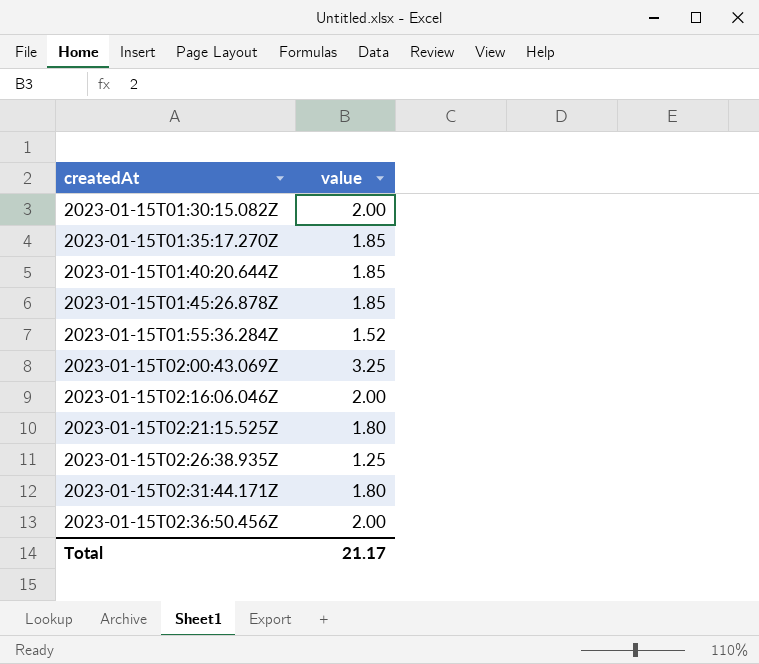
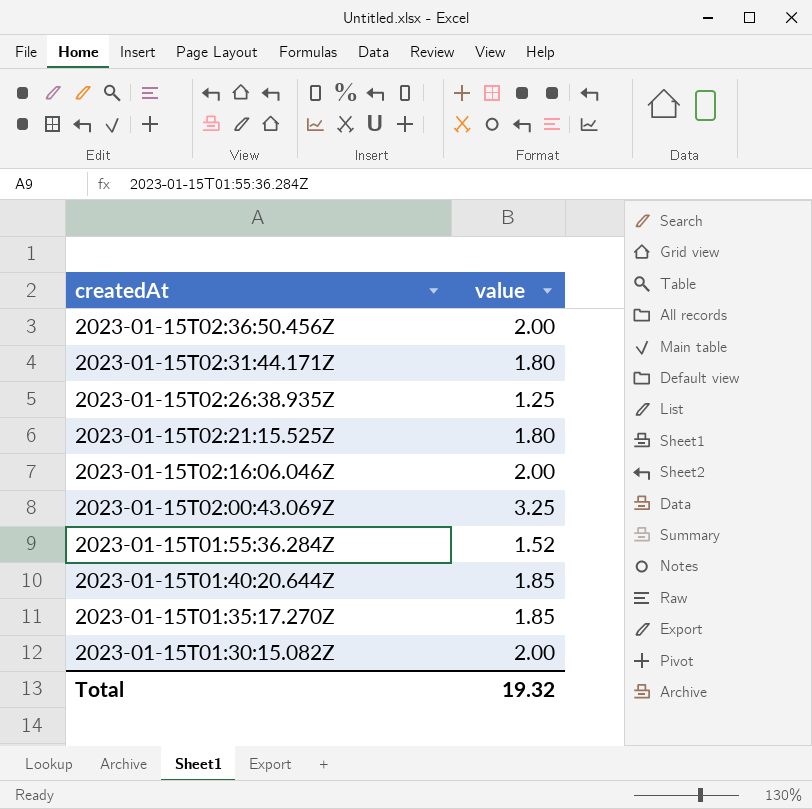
row order: createdAt ascending -> createdAt descending
row 2023-01-15T01:45:26.878Z: 1.85 -> none
Total | value: 21.17 -> 19.32

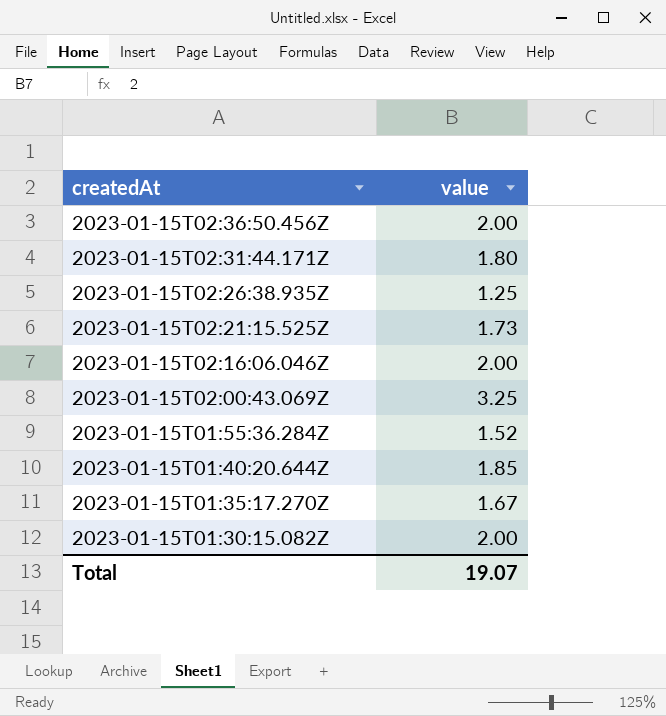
2023-01-15T02:21:15.525Z | value: 1.80 -> 1.73
2023-01-15T01:35:17.270Z | value: 1.85 -> 1.67
Total | value: 19.32 -> 19.07

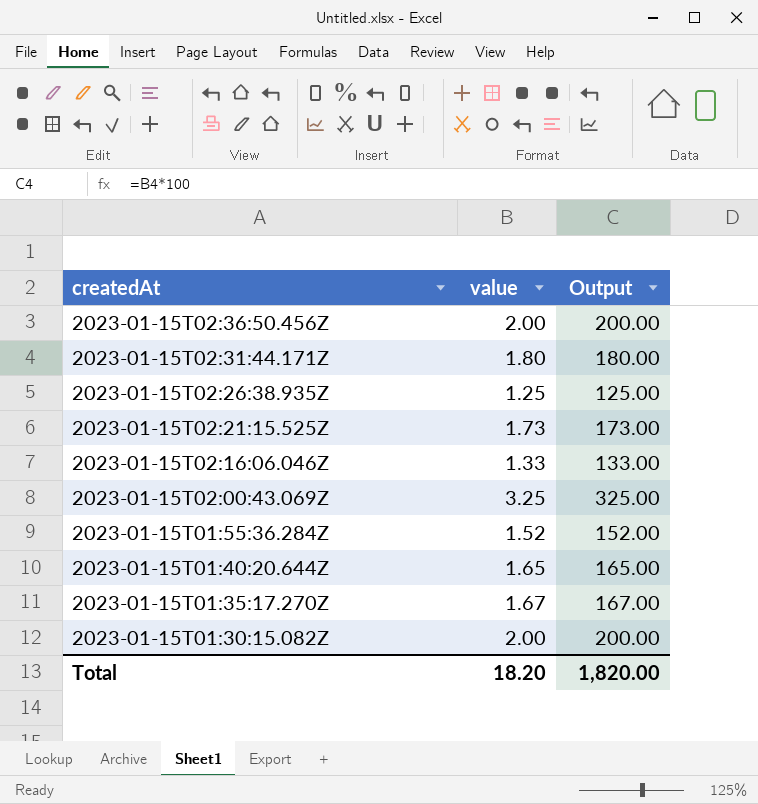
column Output | formula: none -> [value] * 100
2023-01-15T02:16:06.046Z | value: 2.00 -> 1.33
2023-01-15T01:40:20.644Z | value: 1.85 -> 1.65
Total | value: 19.07 -> 18.20

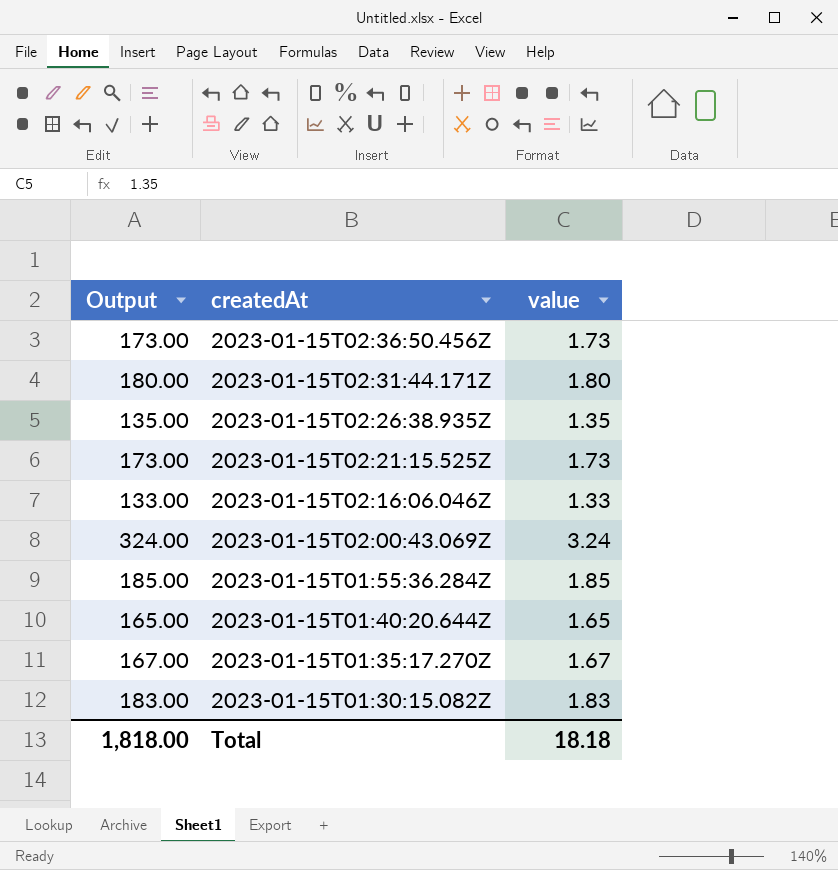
column Output | position: 3 -> 1
2023-01-15T02:36:50.456Z | Output: 200.00 -> 173.00
2023-01-15T02:36:50.456Z | value: 2.00 -> 1.73
2023-01-15T02:26:38.935Z | Output: 125.00 -> 135.00
2023-01-15T02:26:38.935Z | value: 1.25 -> 1.35
2023-01-15T02:00:43.069Z | Output: 325.00 -> 324.00
2023-01-15T02:00:43.069Z | value: 3.25 -> 3.24
2023-01-15T01:55:36.284Z | Output: 152.00 -> 185.00
2023-01-15T01:55:36.284Z | value: 1.52 -> 1.85
2023-01-15T01:30:15.082Z | Output: 200.00 -> 183.00
2023-01-15T01:30:15.082Z | value: 2.00 -> 1.83
Total | Output: 1,820.00 -> 1,818.00
Total | value: 18.20 -> 18.18

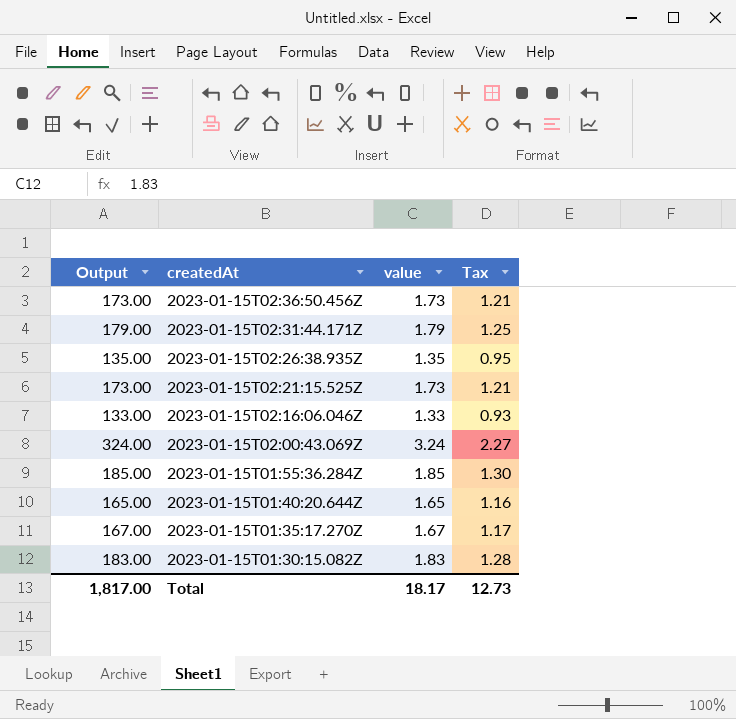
column Tax | formula: none -> [value] * 0.7
2023-01-15T02:31:44.171Z | Output: 180.00 -> 179.00
2023-01-15T02:31:44.171Z | value: 1.80 -> 1.79
Total | Output: 1,818.00 -> 1,817.00
Total | value: 18.18 -> 18.17

